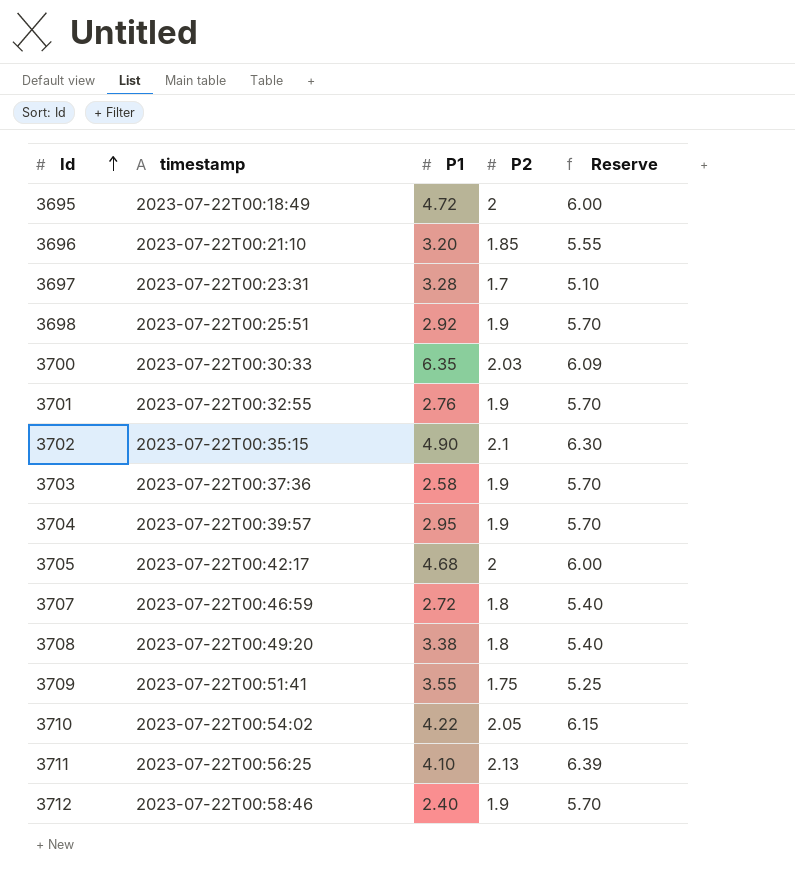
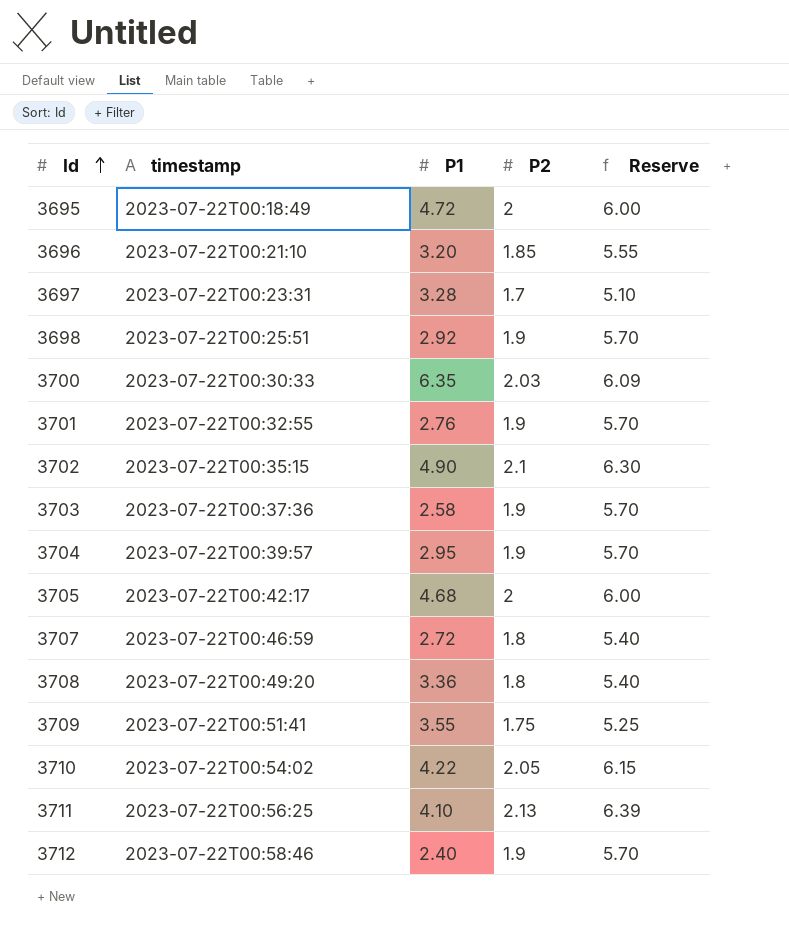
3708 | P1: 3.38 -> 3.36

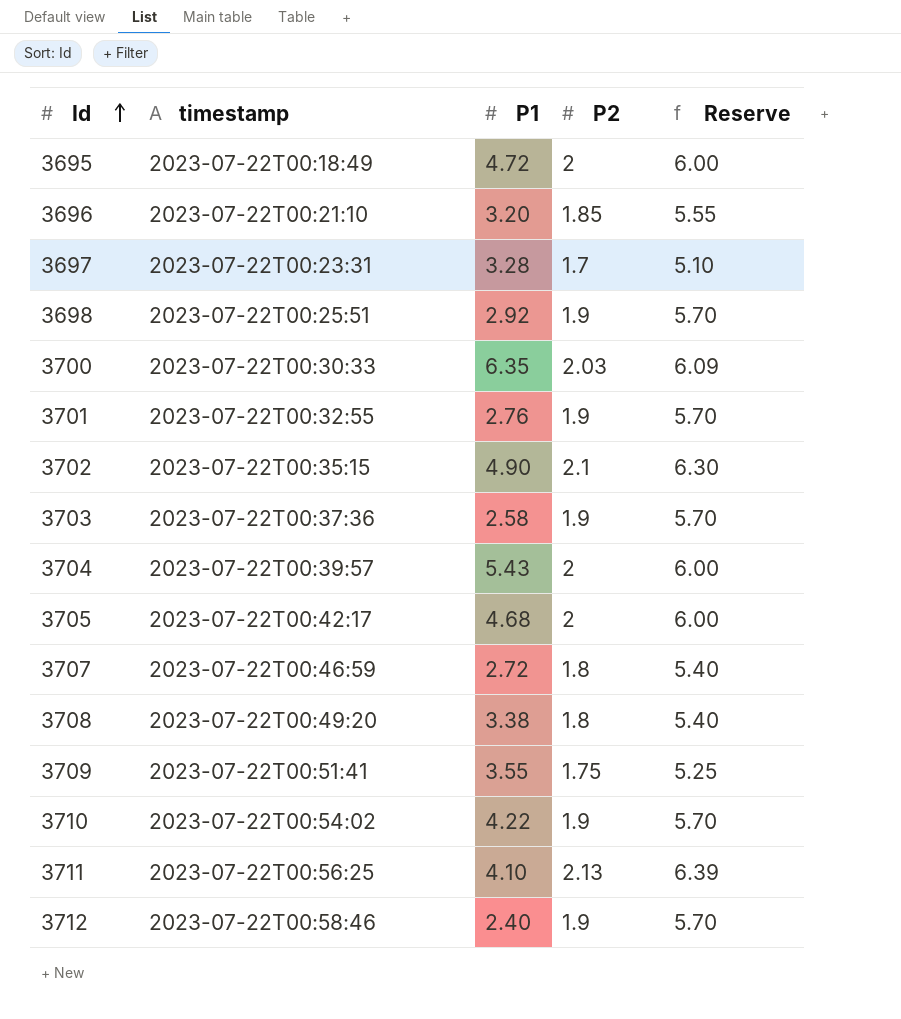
3704 | P1: 2.95 -> 5.43
3704 | P2: 1.9 -> 2
3704 | Reserve: 5.70 -> 6.00
3708 | P1: 3.36 -> 3.38
3710 | P2: 2.05 -> 1.9
3710 | Reserve: 6.15 -> 5.70

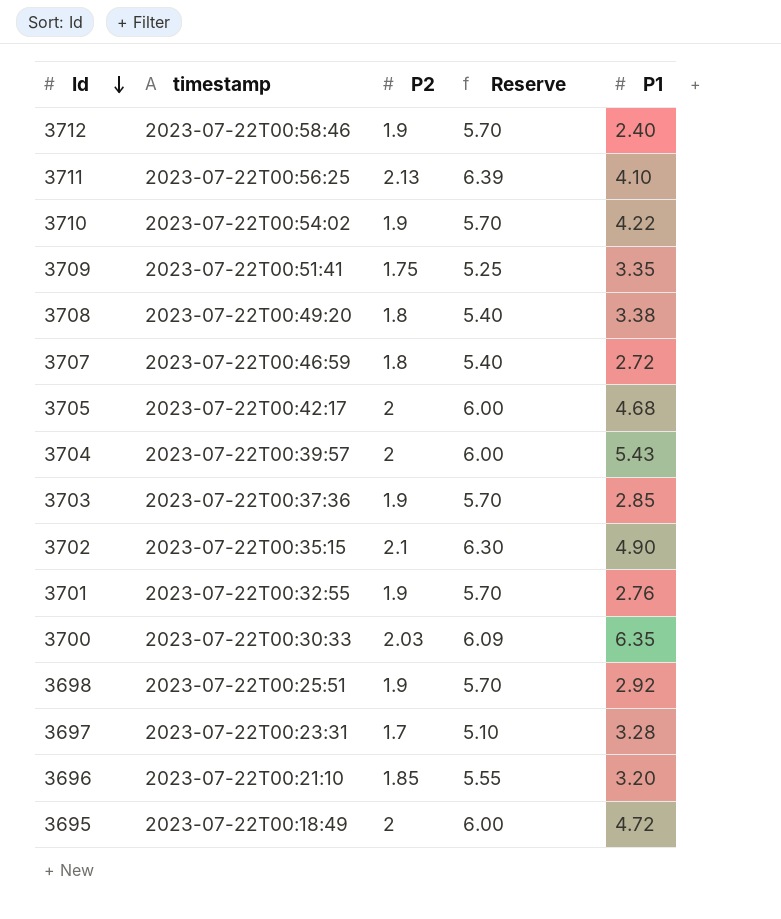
row order: Id ascending -> Id descending
column P1 | position: 3 -> 5
3709 | P1: 3.55 -> 3.35
3703 | P1: 2.58 -> 2.85

